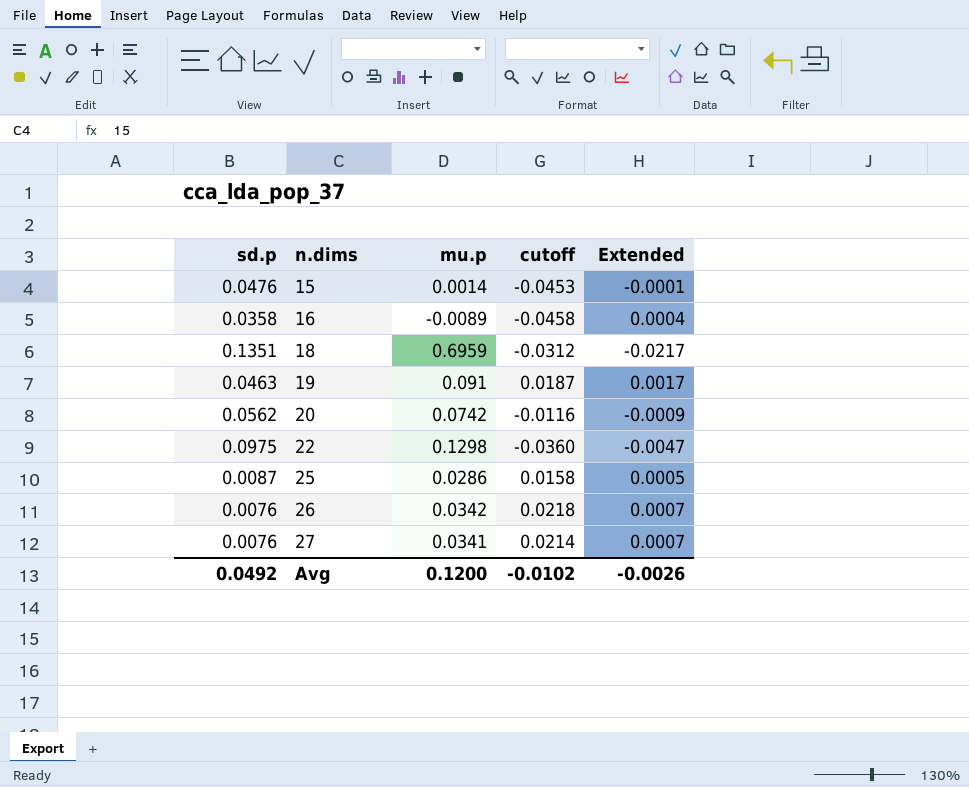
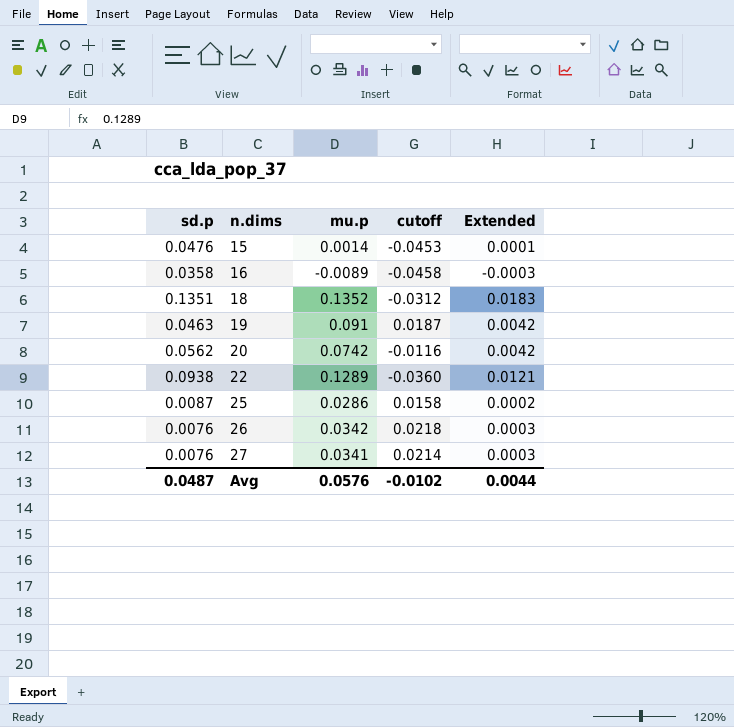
column Extended | formula: [mu.p] * [cutoff] -> [sd.p] * [mu.p]
18 | mu.p: 0.6959 -> 0.1352
22 | sd.p: 0.0975 -> 0.0938
22 | mu.p: 0.1298 -> 0.1289
Avg | sd.p: 0.0492 -> 0.0487
Avg | mu.p: 0.1200 -> 0.0576
Avg | Extended: -0.0026 -> 0.0044

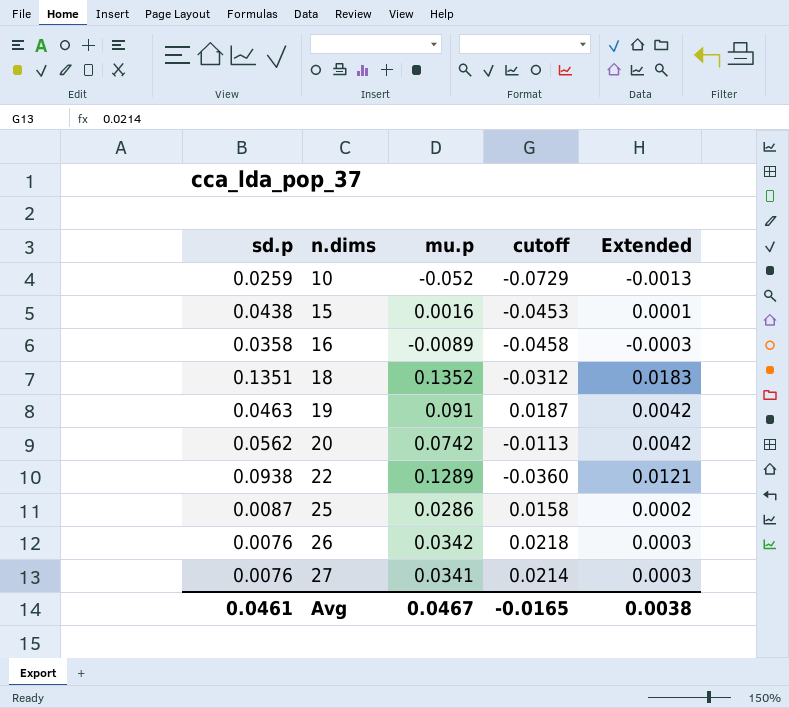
row 10: none -> 0.0259 | -0.052 | -0.0729 | -0.0013
15 | sd.p: 0.0476 -> 0.0438
15 | mu.p: 0.0014 -> 0.0016
20 | cutoff: -0.0116 -> -0.0113
Avg | sd.p: 0.0487 -> 0.0461
Avg | mu.p: 0.0576 -> 0.0467
Avg | cutoff: -0.0102 -> -0.0165
Avg | Extended: 0.0044 -> 0.0038

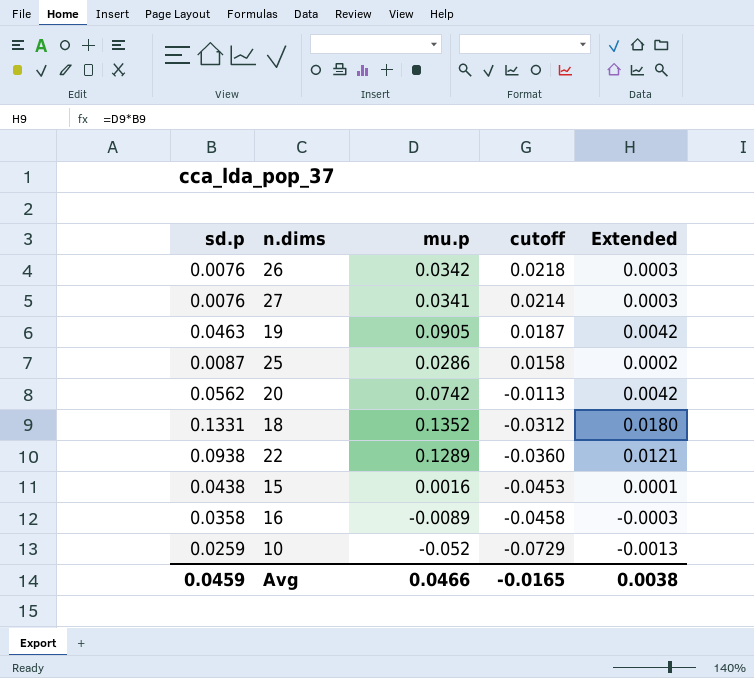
row order: n.dims ascending -> cutoff descending
19 | mu.p: 0.091 -> 0.0905
18 | sd.p: 0.1351 -> 0.1331
18 | Extended: 0.0183 -> 0.0180
Avg | sd.p: 0.0461 -> 0.0459
Avg | mu.p: 0.0467 -> 0.0466

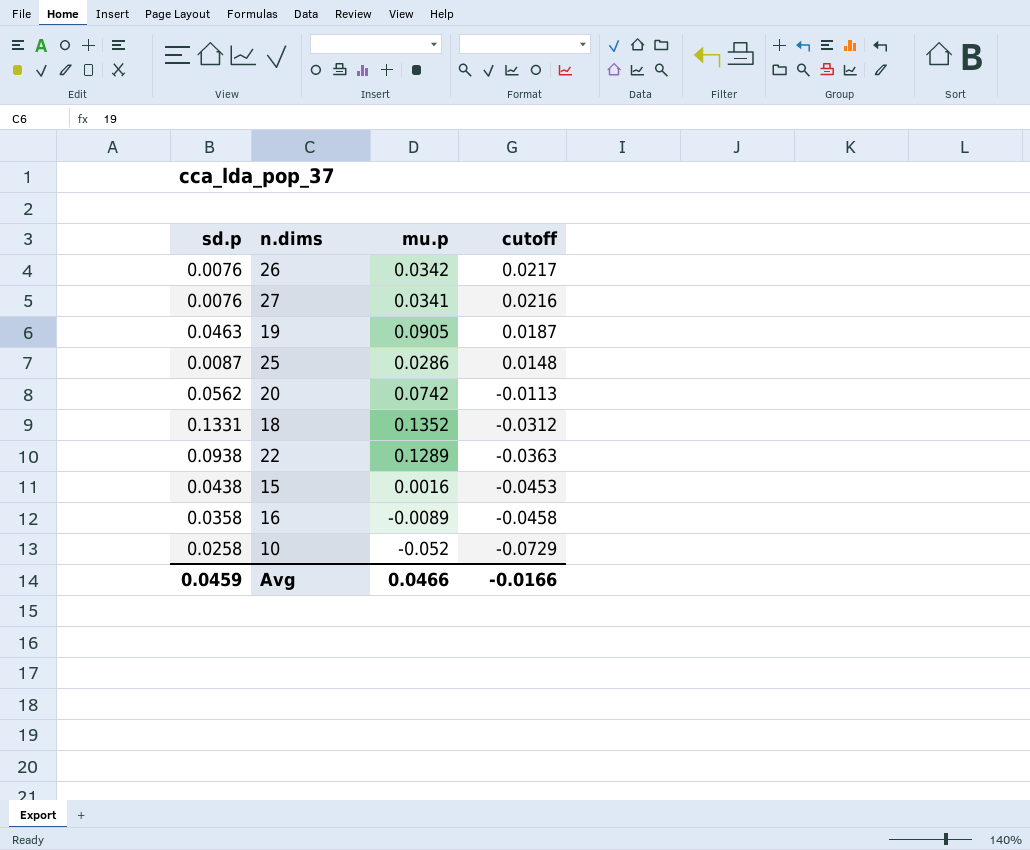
column Extended | formula: [sd.p] * [mu.p] -> none
26 | cutoff: 0.0218 -> 0.0217
27 | cutoff: 0.0214 -> 0.0216
25 | cutoff: 0.0158 -> 0.0148
22 | cutoff: -0.0360 -> -0.0363
10 | sd.p: 0.0259 -> 0.0258
Avg | cutoff: -0.0165 -> -0.0166

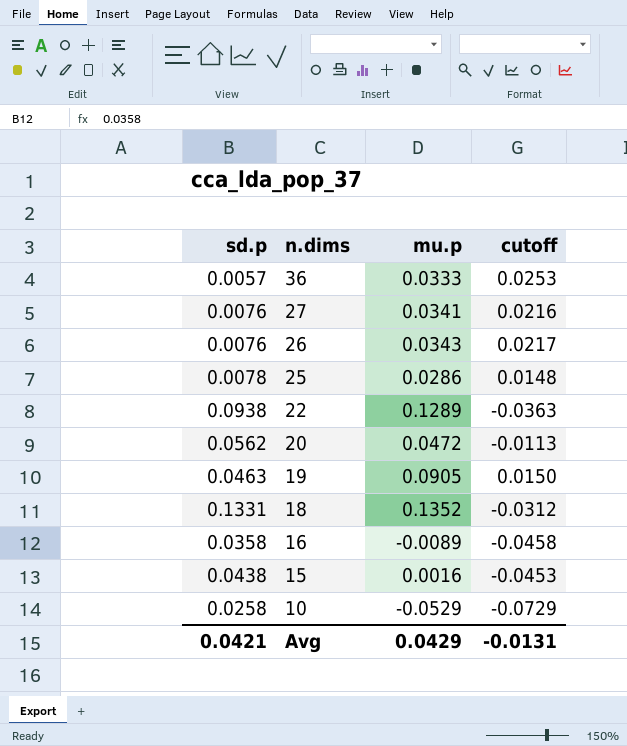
row order: cutoff descending -> n.dims descending
row 36: none -> 0.0057 | 0.0333 | 0.0253
26 | mu.p: 0.0342 -> 0.0343
25 | sd.p: 0.0087 -> 0.0078
20 | mu.p: 0.0742 -> 0.0472
19 | cutoff: 0.0187 -> 0.0150
10 | mu.p: -0.052 -> -0.0529
Avg | sd.p: 0.0459 -> 0.0421
Avg | mu.p: 0.0466 -> 0.0429
Avg | cutoff: -0.0166 -> -0.0131

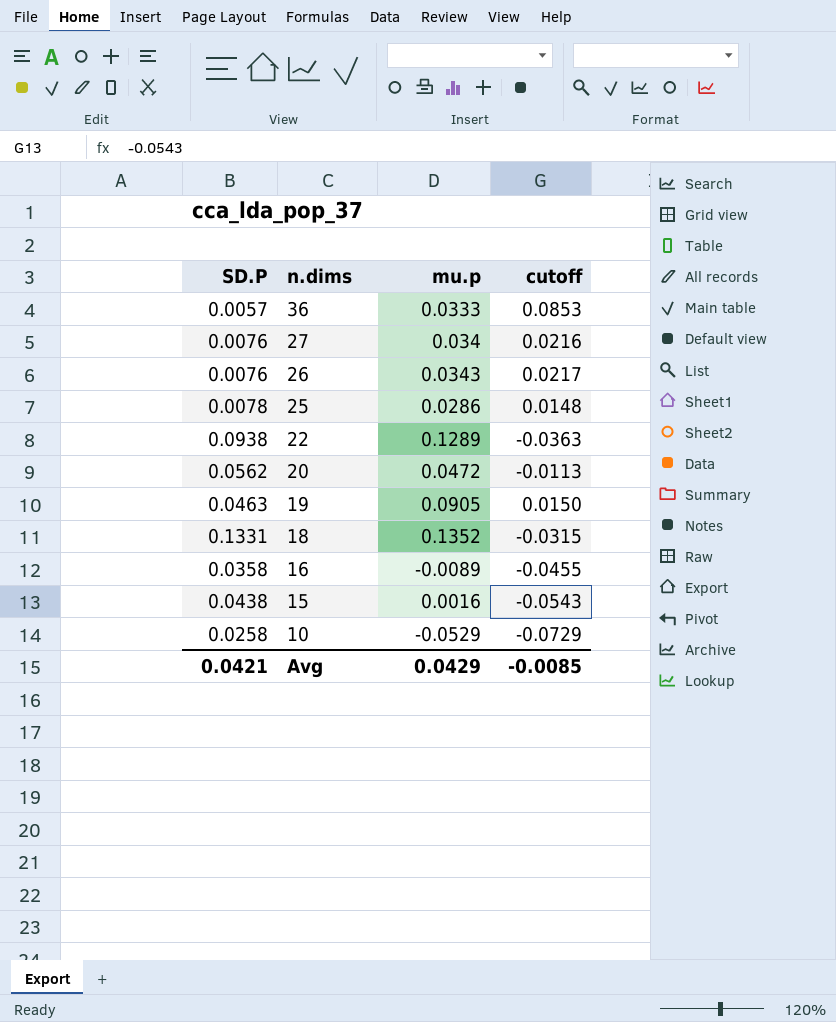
column name: sd.p -> SD.P
36 | cutoff: 0.0253 -> 0.0853
27 | mu.p: 0.0341 -> 0.034
18 | cutoff: -0.0312 -> -0.0315
16 | cutoff: -0.0458 -> -0.0455
15 | cutoff: -0.0453 -> -0.0543
Avg | cutoff: -0.0131 -> -0.0085

